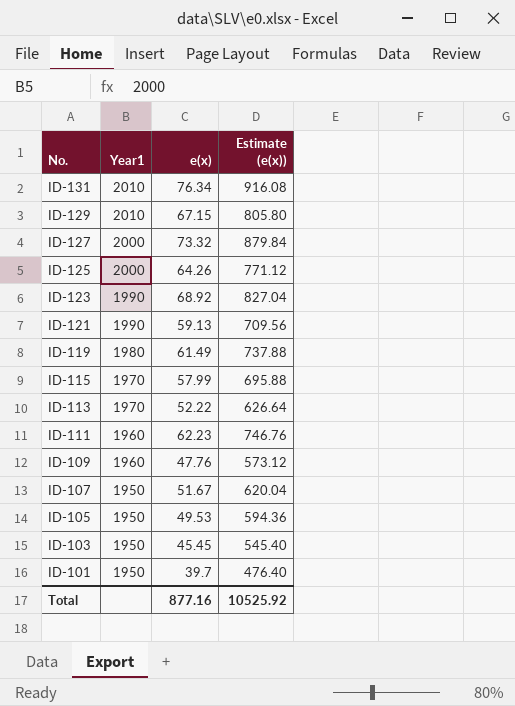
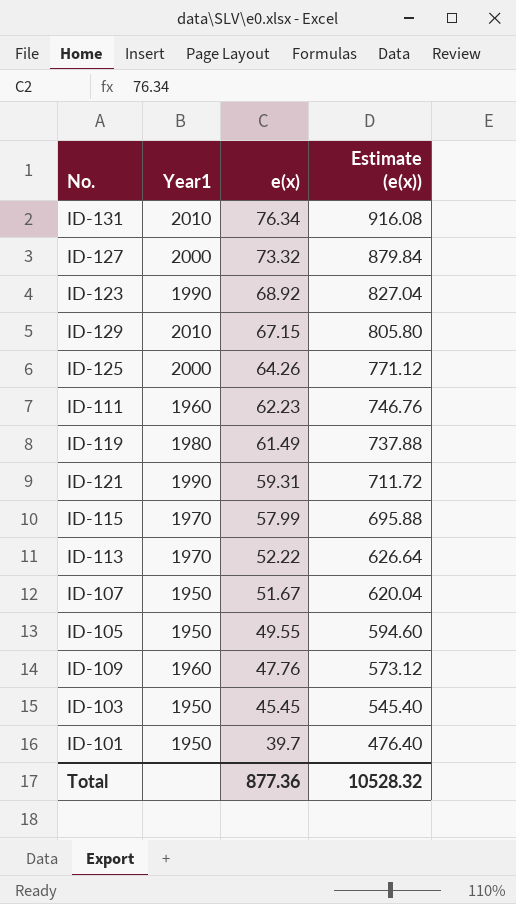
row order: No. descending -> e(x) descending
ID-121 | e(x): 59.13 -> 59.31
ID-121 | Estimate (e(x)): 709.56 -> 711.72
ID-105 | e(x): 49.53 -> 49.55
ID-105 | Estimate (e(x)): 594.36 -> 594.60
Total | e(x): 877.16 -> 877.36
Total | Estimate (e(x)): 10525.92 -> 10528.32

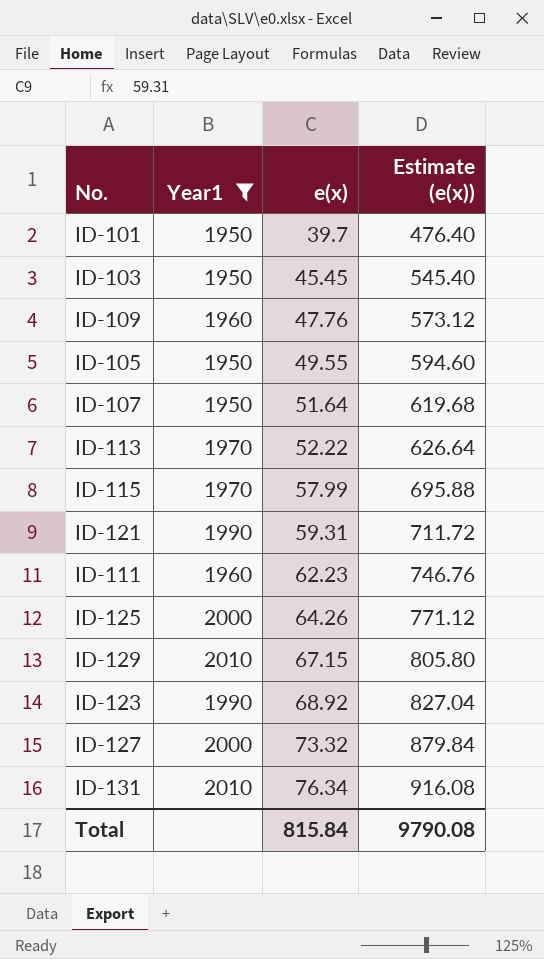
filter: none -> Year1 != 1980
row order: e(x) descending -> e(x) ascending
ID-107 | e(x): 51.67 -> 51.64
ID-107 | Estimate (e(x)): 620.04 -> 619.68
Total | e(x): 877.36 -> 815.84
Total | Estimate (e(x)): 10528.32 -> 9790.08

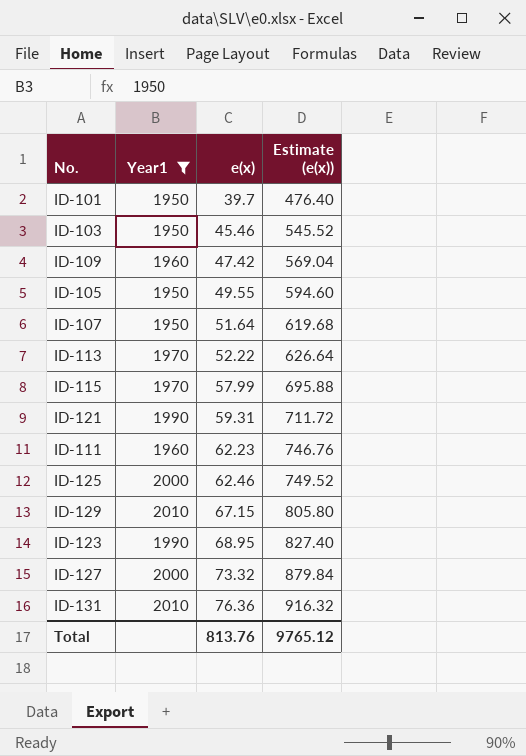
ID-103 | e(x): 45.45 -> 45.46
ID-103 | Estimate (e(x)): 545.40 -> 545.52
ID-109 | e(x): 47.76 -> 47.42
ID-109 | Estimate (e(x)): 573.12 -> 569.04
ID-125 | e(x): 64.26 -> 62.46
ID-125 | Estimate (e(x)): 771.12 -> 749.52
ID-123 | e(x): 68.92 -> 68.95
ID-123 | Estimate (e(x)): 827.04 -> 827.40
ID-131 | e(x): 76.34 -> 76.36
ID-131 | Estimate (e(x)): 916.08 -> 916.32
Total | e(x): 815.84 -> 813.76
Total | Estimate (e(x)): 9790.08 -> 9765.12

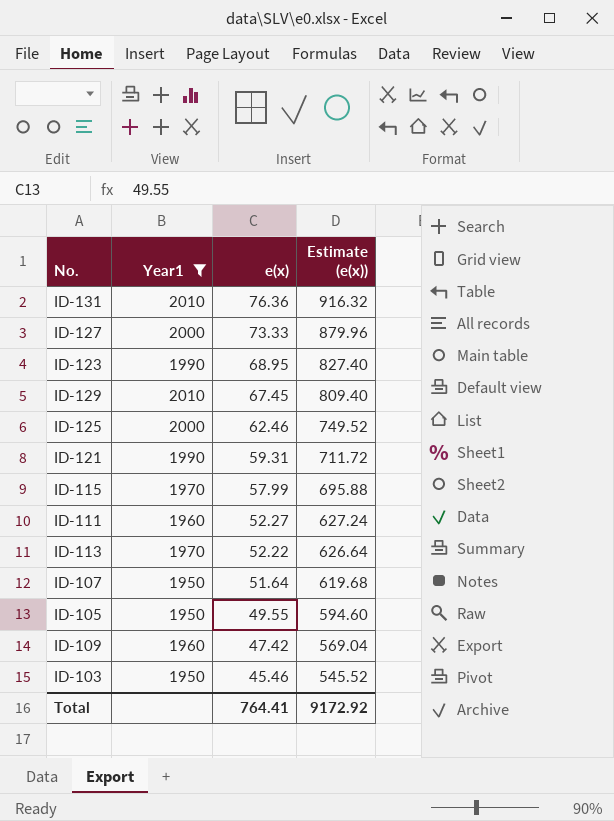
row order: e(x) ascending -> e(x) descending
row ID-101: 1950 | 39.7 | 476.40 -> none
ID-127 | e(x): 73.32 -> 73.33
ID-127 | Estimate (e(x)): 879.84 -> 879.96
ID-129 | e(x): 67.15 -> 67.45
ID-129 | Estimate (e(x)): 805.80 -> 809.40
ID-111 | e(x): 62.23 -> 52.27
ID-111 | Estimate (e(x)): 746.76 -> 627.24
Total | e(x): 813.76 -> 764.41
Total | Estimate (e(x)): 9765.12 -> 9172.92

